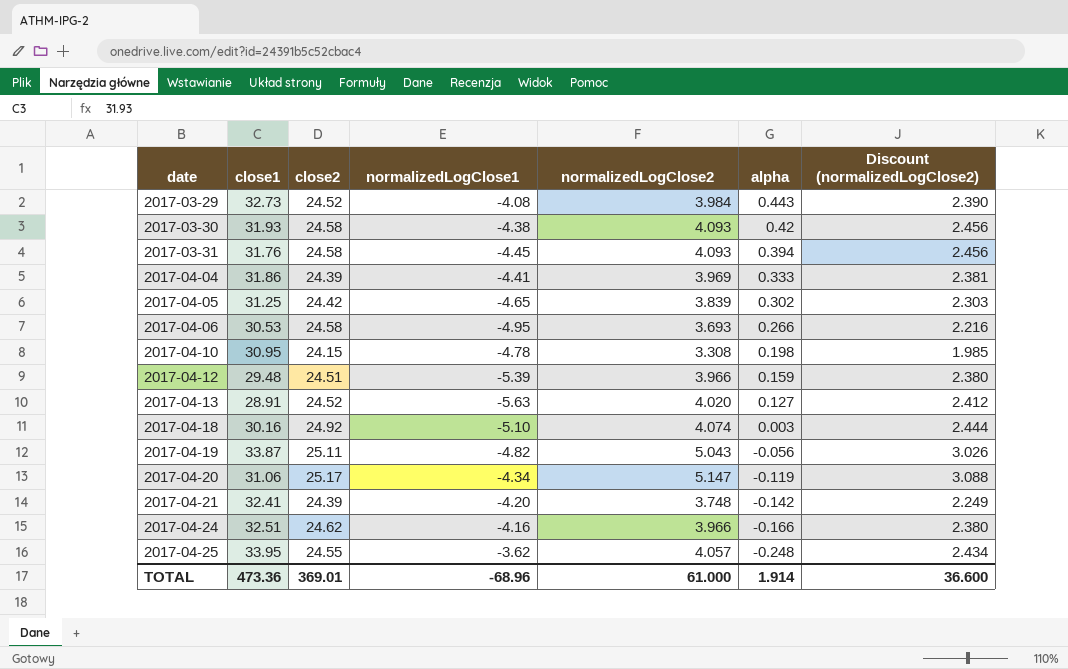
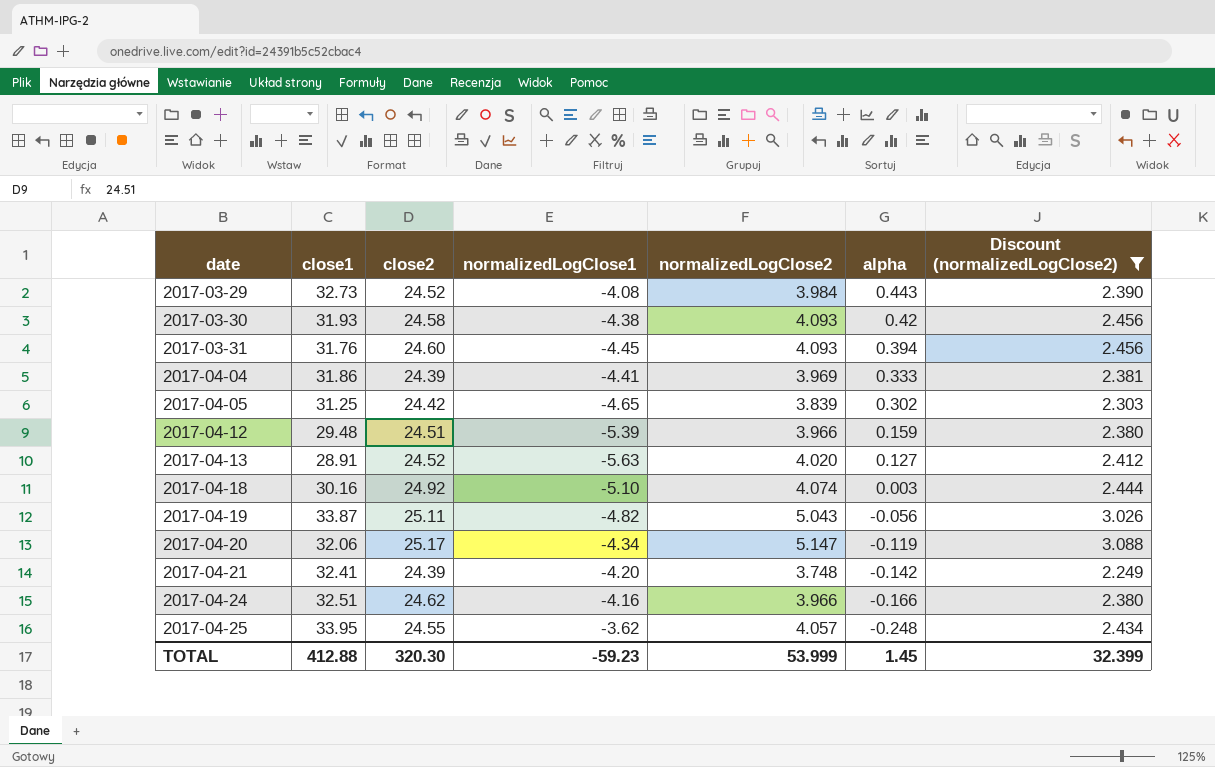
filter: none -> Discount (normalizedLogClose2) >= 2.249
2017-03-31 | close2: 24.58 -> 24.60
2017-04-20 | close1: 31.06 -> 32.06
TOTAL | close1: 473.36 -> 412.88
TOTAL | close2: 369.01 -> 320.30
TOTAL | normalizedLogClose1: -68.96 -> -59.23
TOTAL | normalizedLogClose2: 61.000 -> 53.999
TOTAL | alpha: 1.914 -> 1.45
TOTAL | Discount (normalizedLogClose2): 36.600 -> 32.399

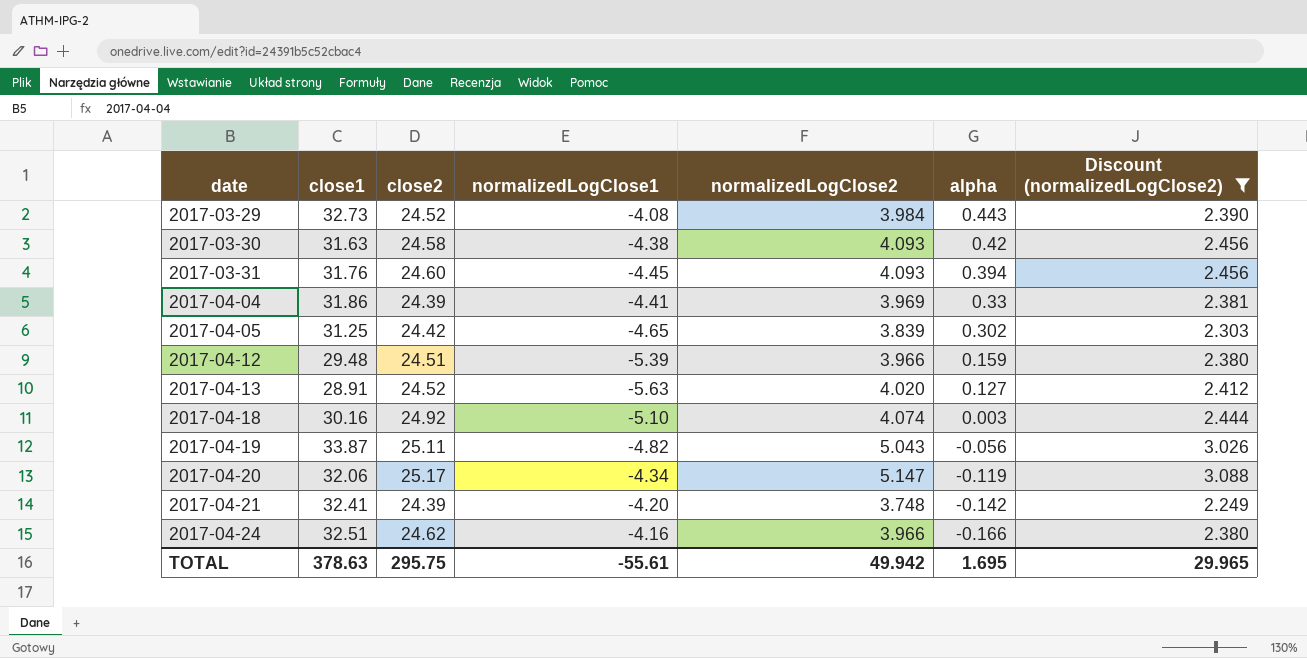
row 2017-04-25: 33.95 | 24.55 | -3.62 | 4.057 | -0.248 | 2.434 -> none
2017-03-30 | close1: 31.93 -> 31.63
2017-04-04 | alpha: 0.333 -> 0.33
TOTAL | close1: 412.88 -> 378.63
TOTAL | close2: 320.30 -> 295.75
TOTAL | normalizedLogClose1: -59.23 -> -55.61
TOTAL | normalizedLogClose2: 53.999 -> 49.942
TOTAL | alpha: 1.45 -> 1.695
TOTAL | Discount (normalizedLogClose2): 32.399 -> 29.965

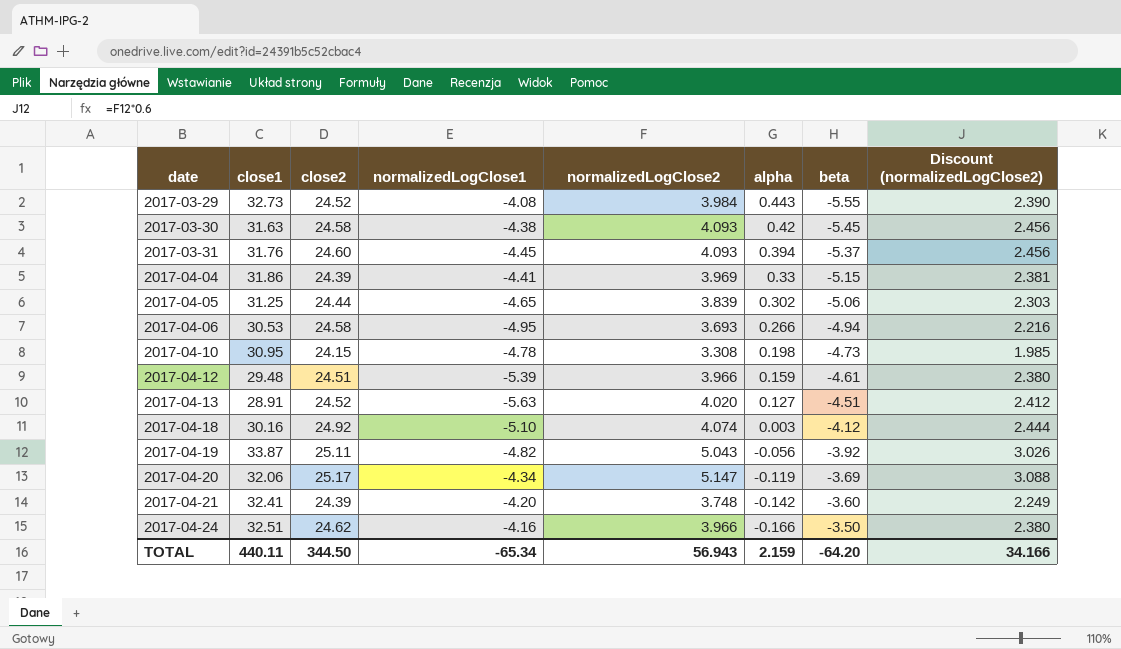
filter: Discount (normalizedLogClose2) >= 2.249 -> none
column beta | position: none -> 7
2017-04-05 | close2: 24.42 -> 24.44
TOTAL | close1: 378.63 -> 440.11
TOTAL | close2: 295.75 -> 344.50
TOTAL | normalizedLogClose1: -55.61 -> -65.34
TOTAL | normalizedLogClose2: 49.942 -> 56.943
TOTAL | alpha: 1.695 -> 2.159
TOTAL | Discount (normalizedLogClose2): 29.965 -> 34.166

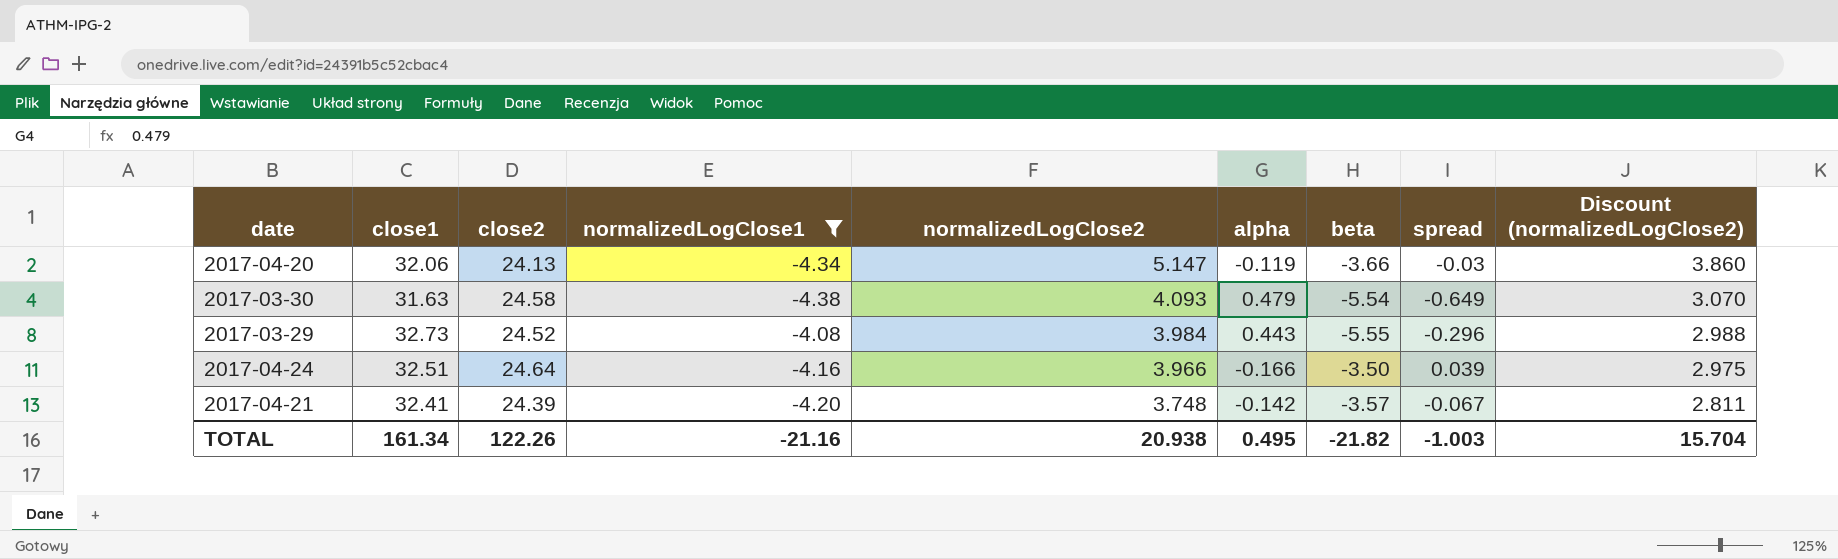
filter: none -> normalizedLogClose1 >= -4.38
row order: date ascending -> normalizedLogClose2 descending
column spread | position: none -> 8
column Discount (normalizedLogClose2) | formula: [normalizedLogClose2] * 0.6 -> [normalizedLogClose2] * 0.75
2017-04-20 | close2: 25.17 -> 24.13
2017-04-20 | beta: -3.69 -> -3.66
2017-03-30 | alpha: 0.42 -> 0.479
2017-03-30 | beta: -5.45 -> -5.54
2017-04-24 | close2: 24.62 -> 24.64
2017-04-21 | beta: -3.60 -> -3.57
TOTAL | close1: 440.11 -> 161.34
TOTAL | close2: 344.50 -> 122.26
TOTAL | normalizedLogClose1: -65.34 -> -21.16
TOTAL | normalizedLogClose2: 56.943 -> 20.938
TOTAL | alpha: 2.159 -> 0.495
TOTAL | beta: -64.20 -> -21.82
TOTAL | Discount (normalizedLogClose2): 34.166 -> 15.704

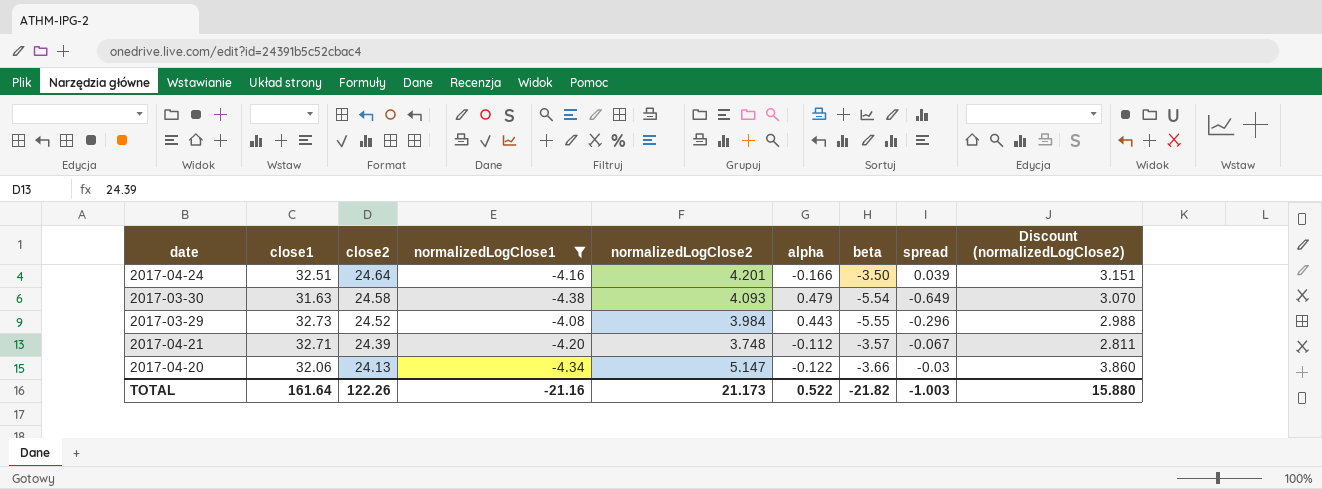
row order: normalizedLogClose2 descending -> close2 descending
2017-04-24 | normalizedLogClose2: 3.966 -> 4.201
2017-04-24 | Discount (normalizedLogClose2): 2.975 -> 3.151
2017-04-21 | close1: 32.41 -> 32.71
2017-04-21 | alpha: -0.142 -> -0.112
2017-04-20 | alpha: -0.119 -> -0.122
TOTAL | close1: 161.34 -> 161.64
TOTAL | normalizedLogClose2: 20.938 -> 21.173
TOTAL | alpha: 0.495 -> 0.522
TOTAL | Discount (normalizedLogClose2): 15.704 -> 15.880

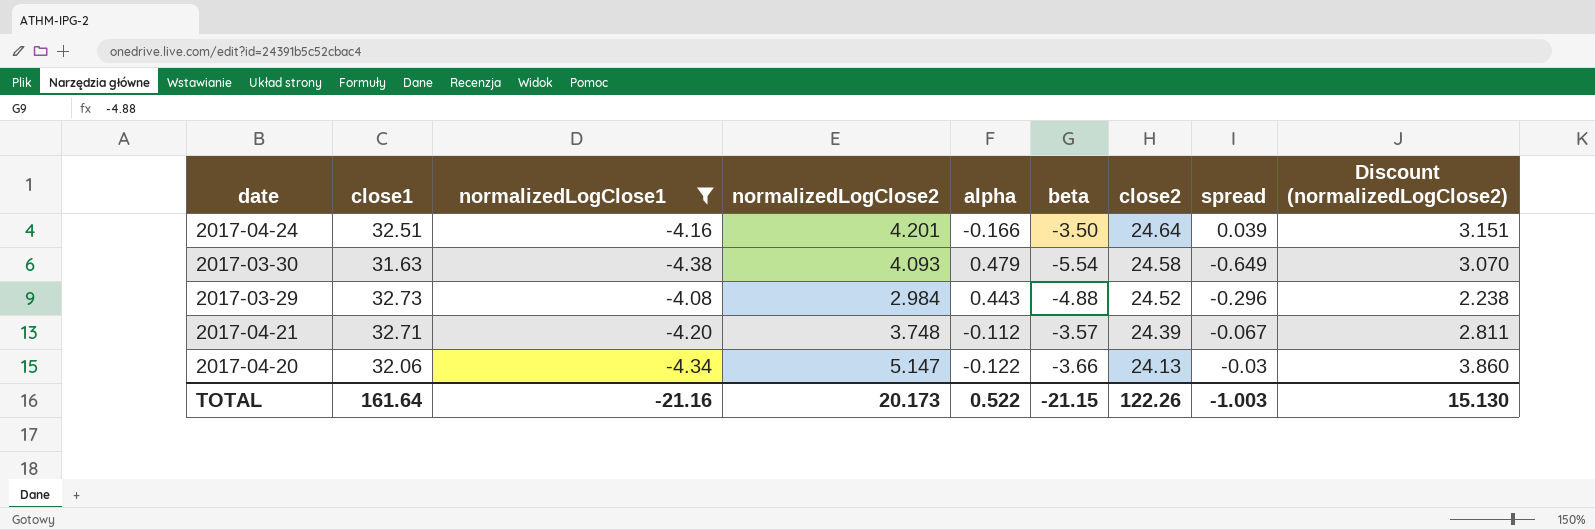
column close2 | position: 3 -> 7
2017-03-29 | normalizedLogClose2: 3.984 -> 2.984
2017-03-29 | beta: -5.55 -> -4.88
2017-03-29 | Discount (normalizedLogClose2): 2.988 -> 2.238
TOTAL | normalizedLogClose2: 21.173 -> 20.173
TOTAL | beta: -21.82 -> -21.15
TOTAL | Discount (normalizedLogClose2): 15.880 -> 15.130

